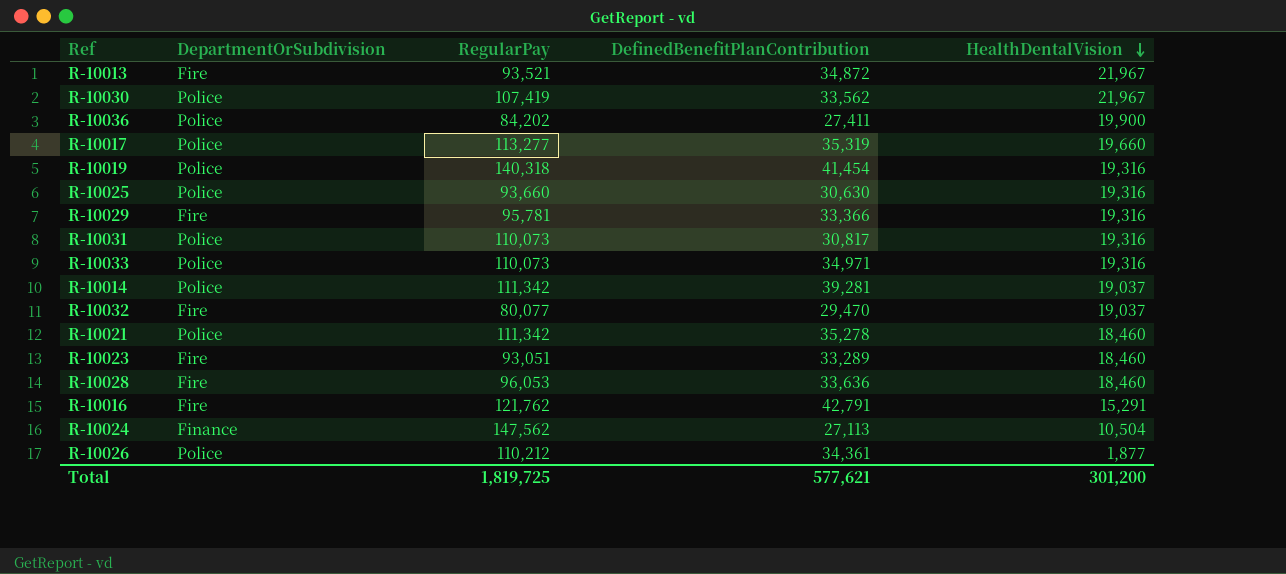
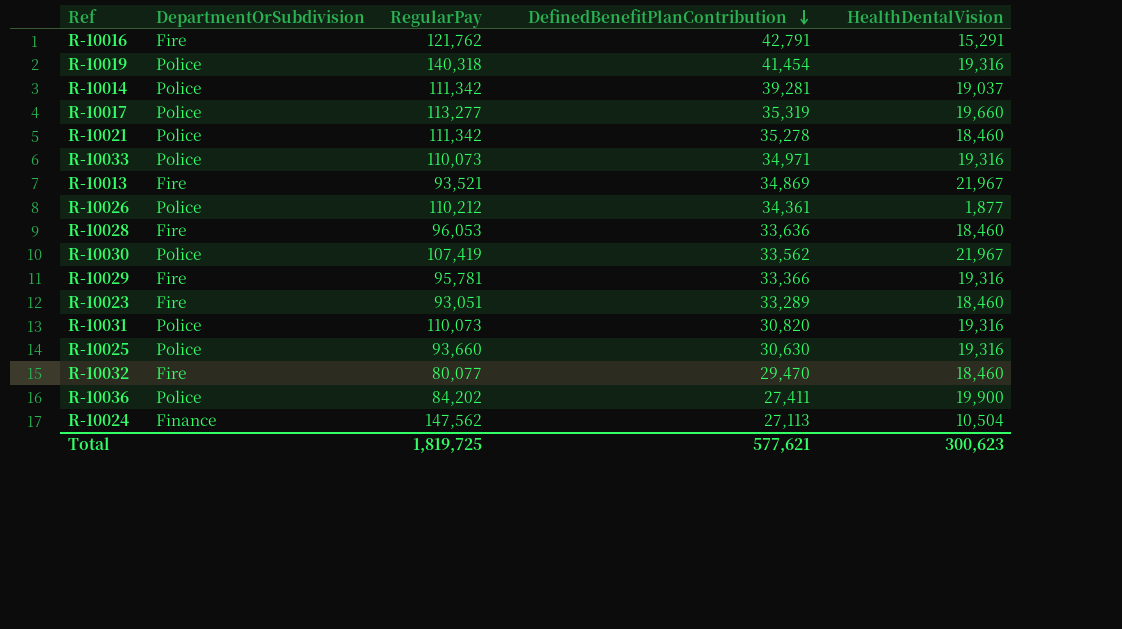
row order: HealthDentalVision descending -> DefinedBenefitPlanContribution descending
R-10013 | DefinedBenefitPlanContribution: 34,872 -> 34,869
R-10031 | DefinedBenefitPlanContribution: 30,817 -> 30,820
R-10032 | HealthDentalVision: 19,037 -> 18,460
Total | HealthDentalVision: 301,200 -> 300,623

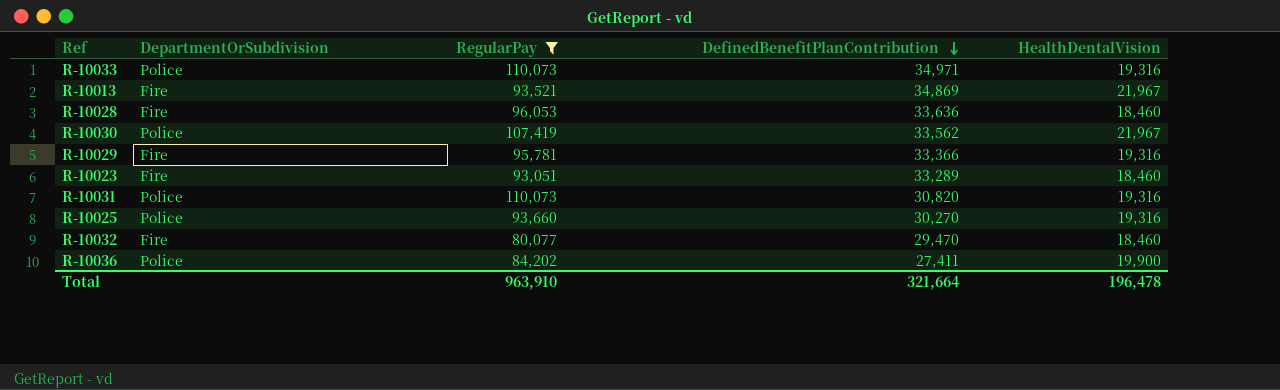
filter: none -> RegularPay <= 110,073
R-10025 | DefinedBenefitPlanContribution: 30,630 -> 30,270
Total | RegularPay: 1,819,725 -> 963,910
Total | DefinedBenefitPlanContribution: 577,621 -> 321,664
Total | HealthDentalVision: 300,623 -> 196,478

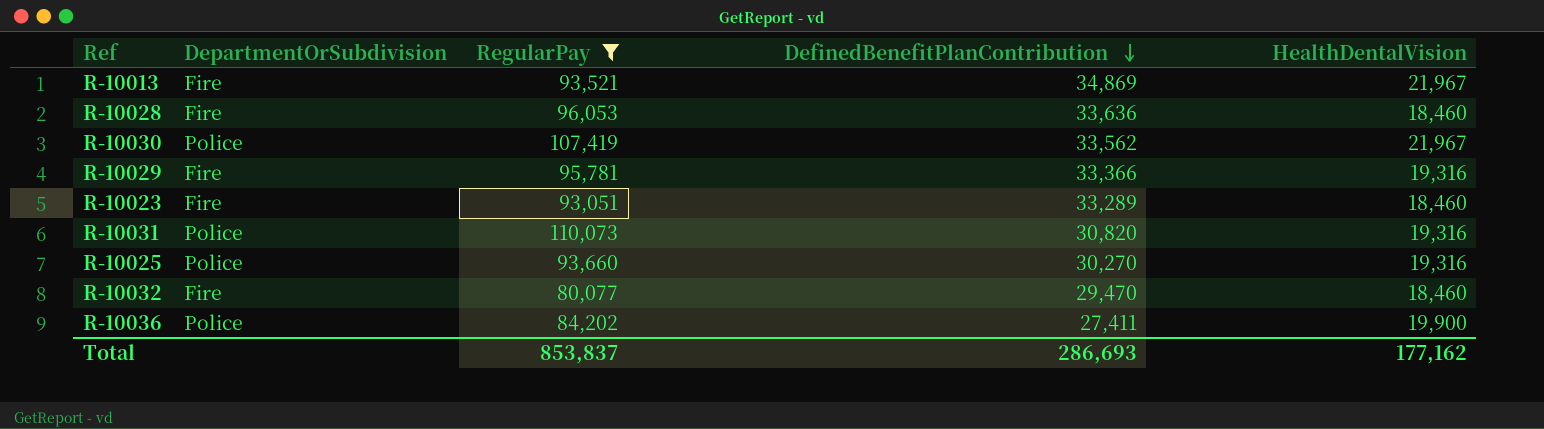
row R-10033: Police | 110,073 | 34,971 | 19,316 -> none
Total | RegularPay: 963,910 -> 853,837
Total | DefinedBenefitPlanContribution: 321,664 -> 286,693
Total | HealthDentalVision: 196,478 -> 177,162

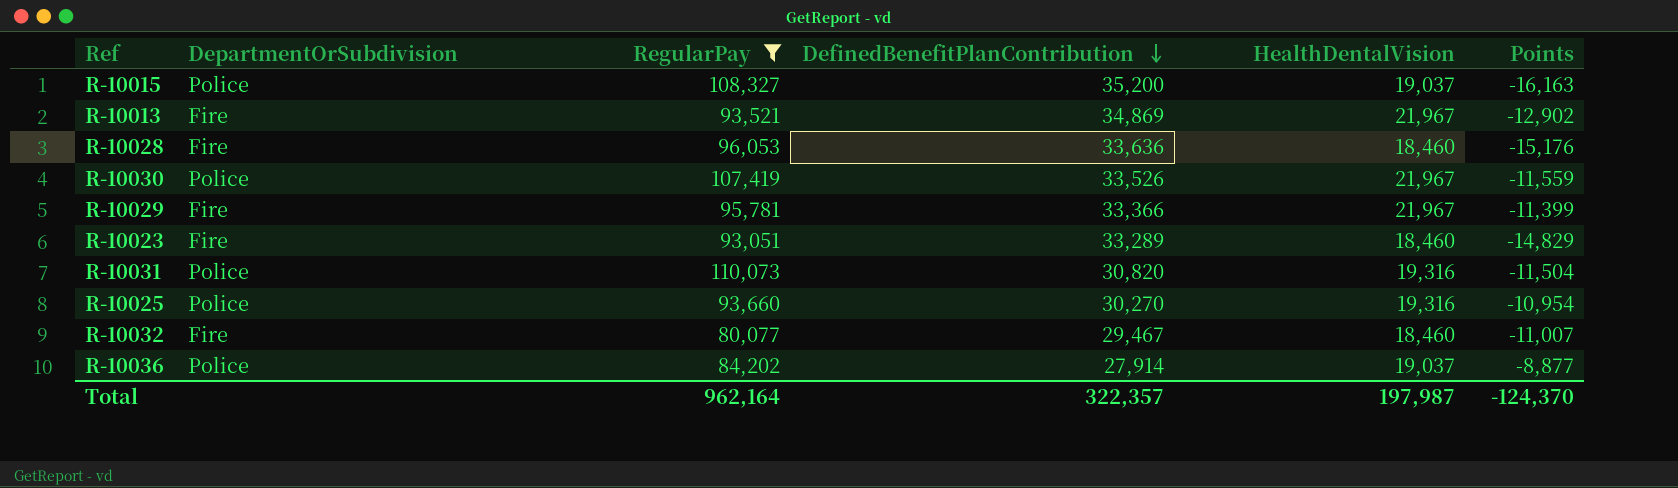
column Points | formula: none -> [HealthDentalVision] - [DefinedBenefitPlanContribution]
row R-10015: none -> Police | 108,327 | 35,200 | 19,037 | -16,163
R-10030 | DefinedBenefitPlanContribution: 33,562 -> 33,526
R-10029 | HealthDentalVision: 19,316 -> 21,967
R-10032 | DefinedBenefitPlanContribution: 29,470 -> 29,467
R-10036 | DefinedBenefitPlanContribution: 27,411 -> 27,914
R-10036 | HealthDentalVision: 19,900 -> 19,037
Total | RegularPay: 853,837 -> 962,164
Total | DefinedBenefitPlanContribution: 286,693 -> 322,357
Total | HealthDentalVision: 177,162 -> 197,987

